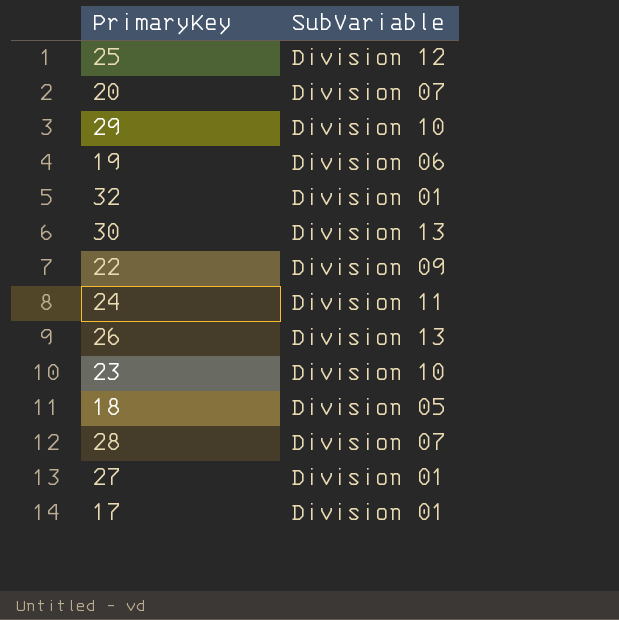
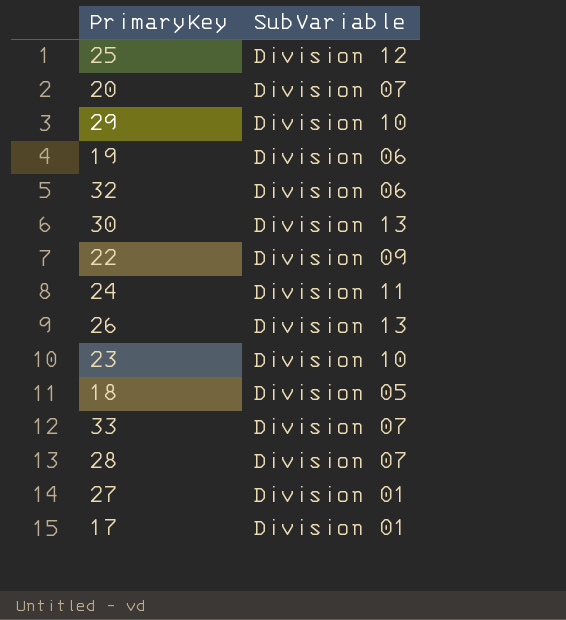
32 | SubVariable: Division 01 -> Division 06
row 33: none -> Division 07

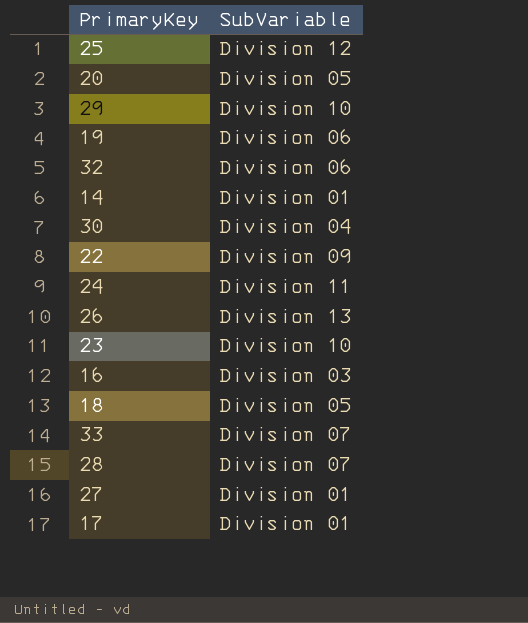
20 | SubVariable: Division 07 -> Division 05
row 14: none -> Division 01
30 | SubVariable: Division 13 -> Division 04
row 16: none -> Division 03

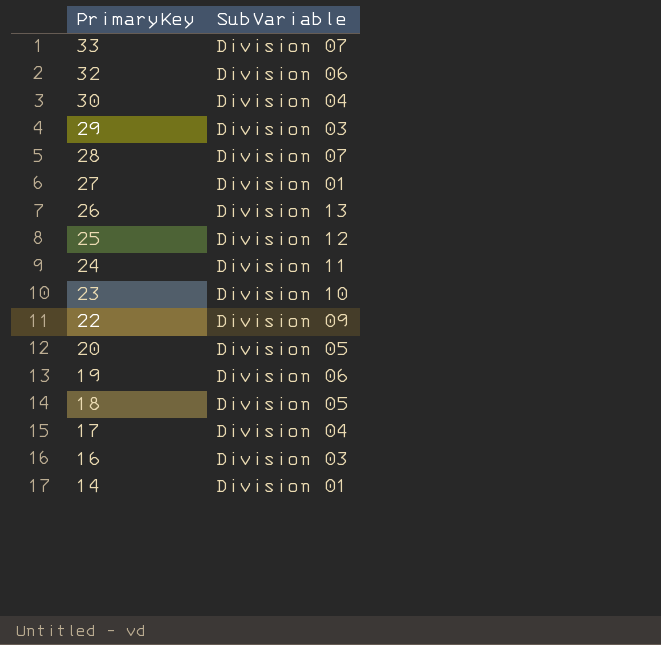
row order: none -> PrimaryKey descending
29 | SubVariable: Division 10 -> Division 03
17 | SubVariable: Division 01 -> Division 04

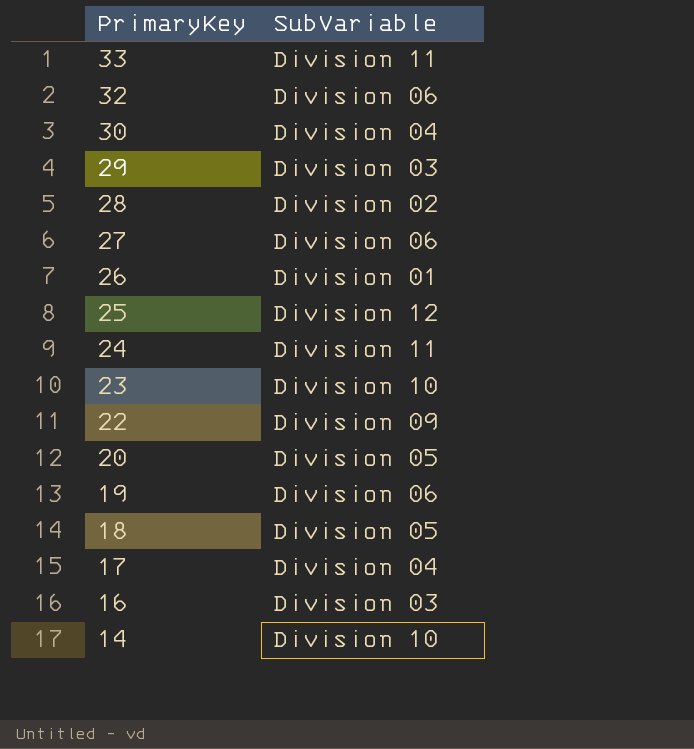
33 | SubVariable: Division 07 -> Division 11
28 | SubVariable: Division 07 -> Division 02
27 | SubVariable: Division 01 -> Division 06
26 | SubVariable: Division 13 -> Division 01
14 | SubVariable: Division 01 -> Division 10

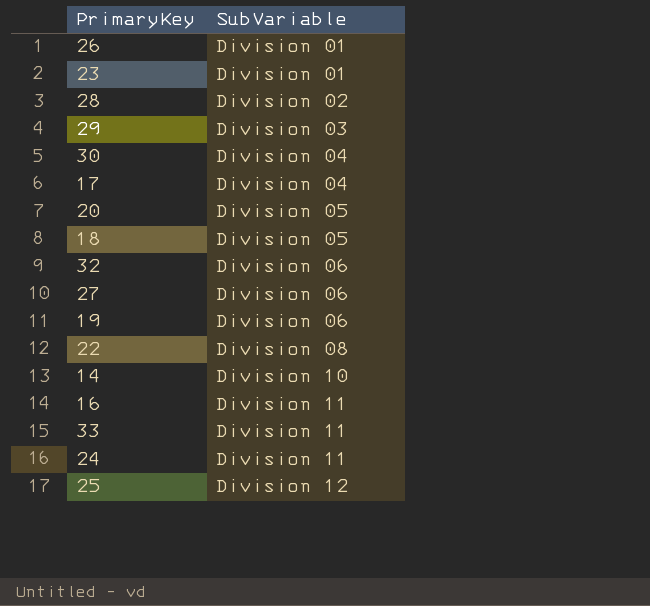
row order: PrimaryKey descending -> SubVariable ascending
23 | SubVariable: Division 10 -> Division 01
22 | SubVariable: Division 09 -> Division 08
16 | SubVariable: Division 03 -> Division 11

